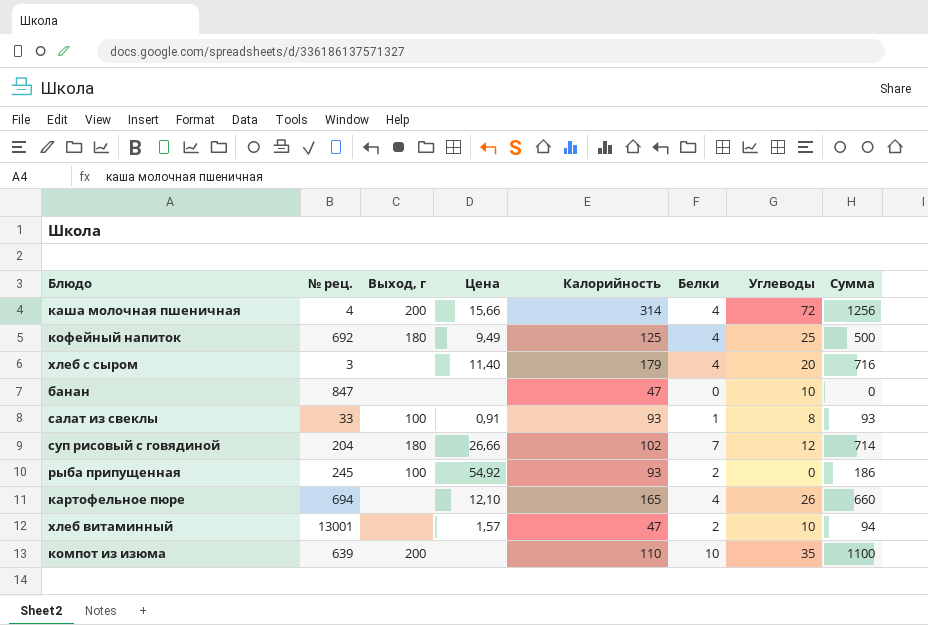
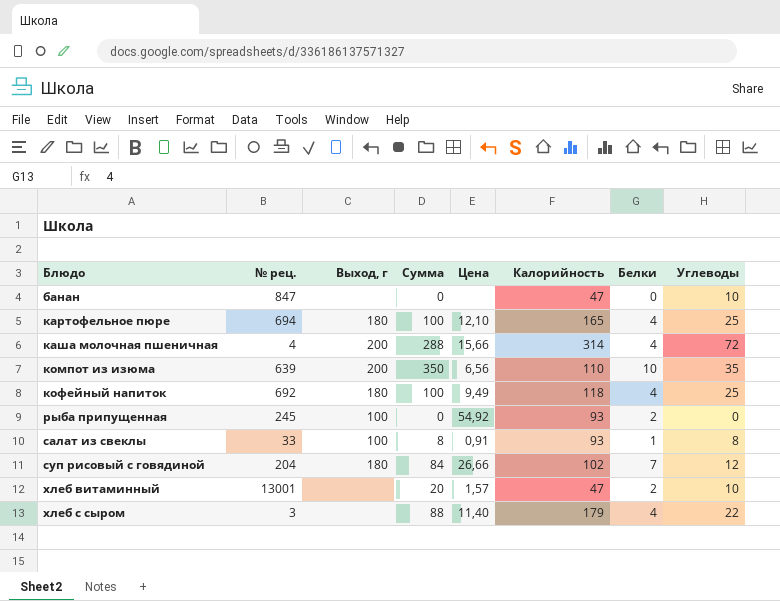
row order: none -> Блюдо ascending
column Сумма | formula: [Калорийность] * [Белки] -> [Белки] * [Углеводы]
column Сумма | position: 8 -> 4
картофельное пюре | Выход, г: none -> 180
картофельное пюре | Углеводы: 26 -> 25
компот из изюма | Цена: none -> 6,56
кофейный напиток | Калорийность: 125 -> 118
хлеб с сыром | Углеводы: 20 -> 22

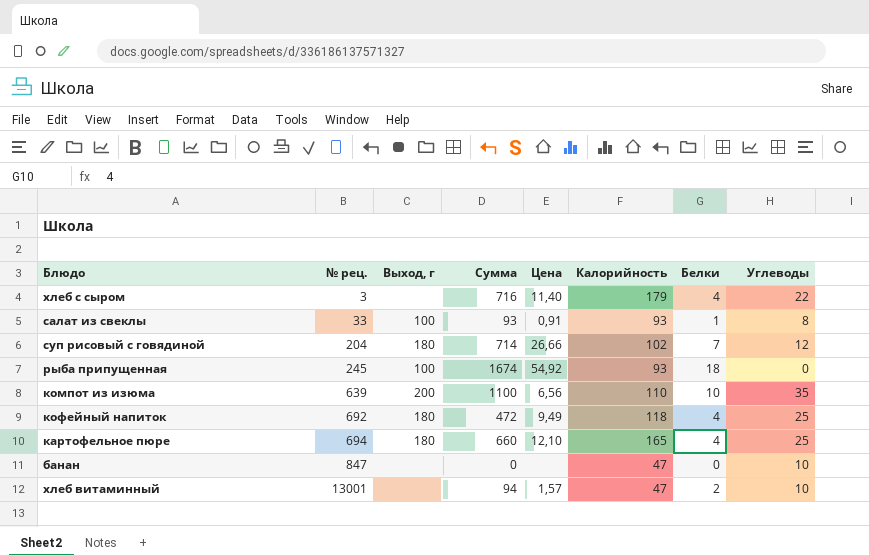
row order: Блюдо ascending -> № рец. ascending
column Сумма | formula: [Белки] * [Углеводы] -> [Калорийность] * [Белки]
row каша молочная пшеничная: 4 | 200 | 288 | 15,66 | 314 | 4 | 72 -> none
рыба припущенная | Белки: 2 -> 18

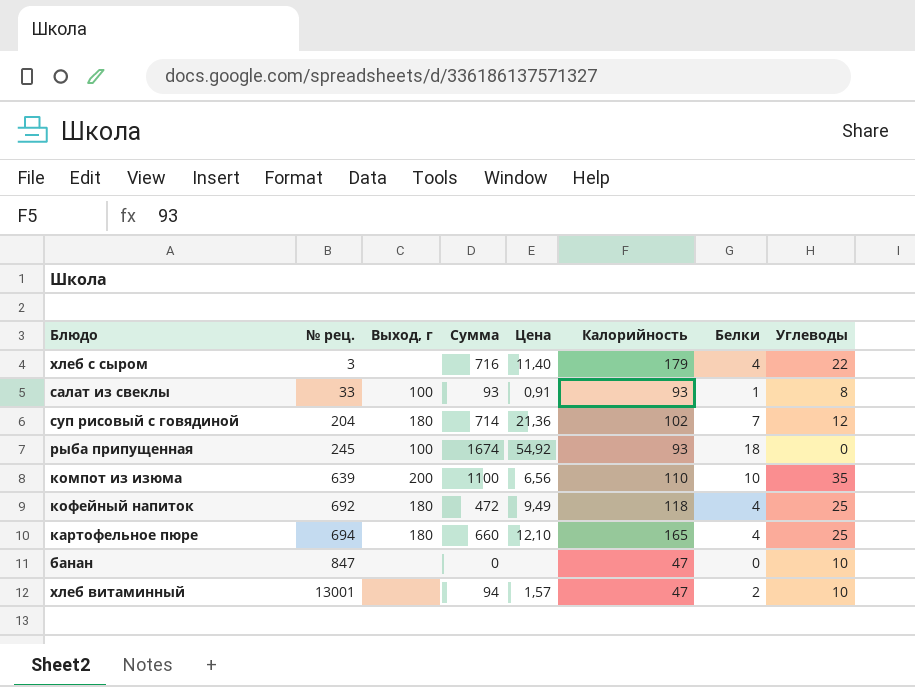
суп рисовый с говядиной | Цена: 26,66 -> 21,36

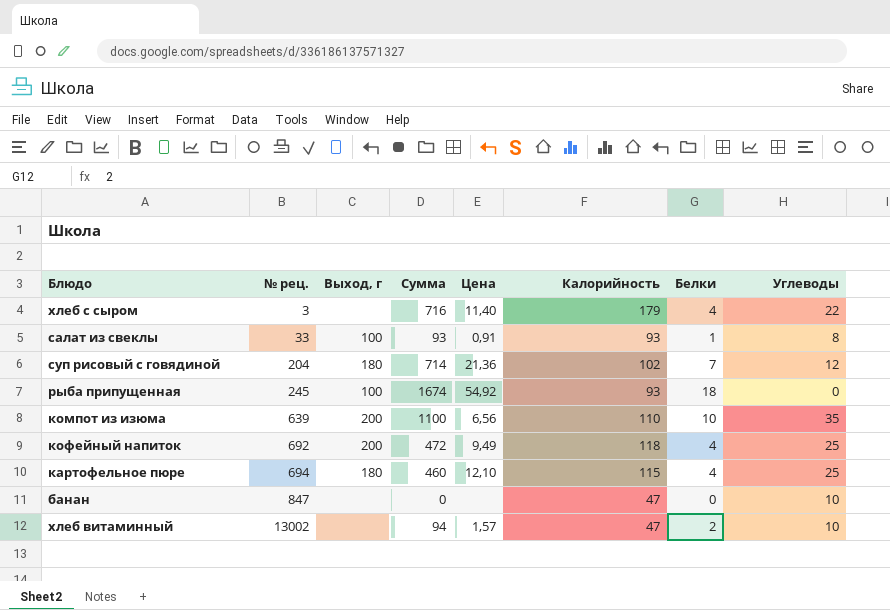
кофейный напиток | Выход, г: 180 -> 200
картофельное пюре | Сумма: 660 -> 460
картофельное пюре | Калорийность: 165 -> 115
хлеб витаминный | № рец.: 13001 -> 13002

